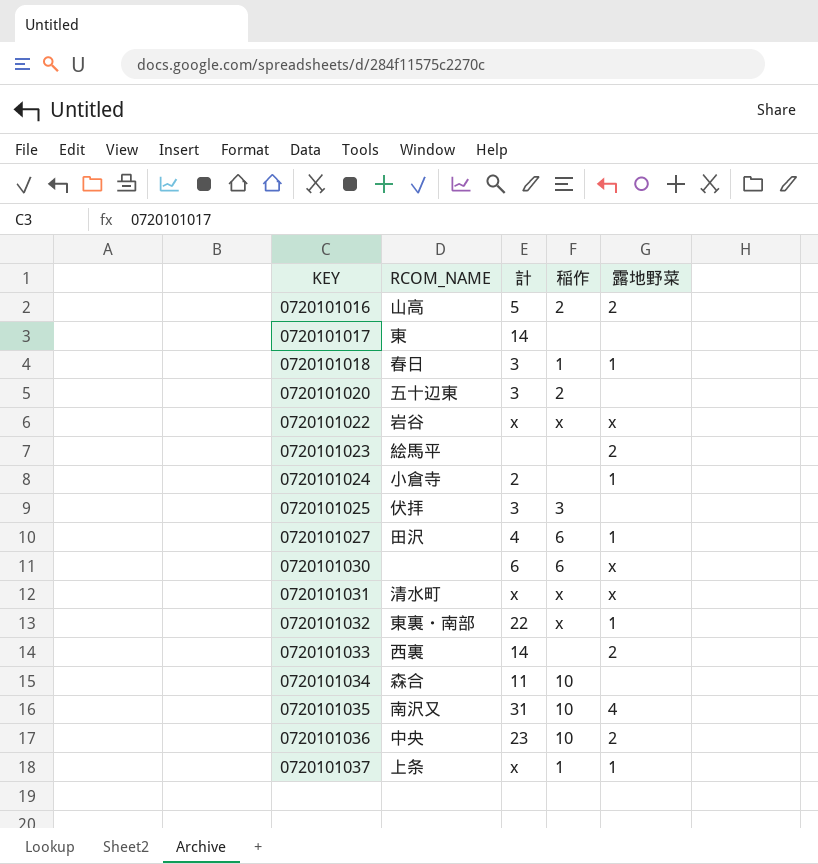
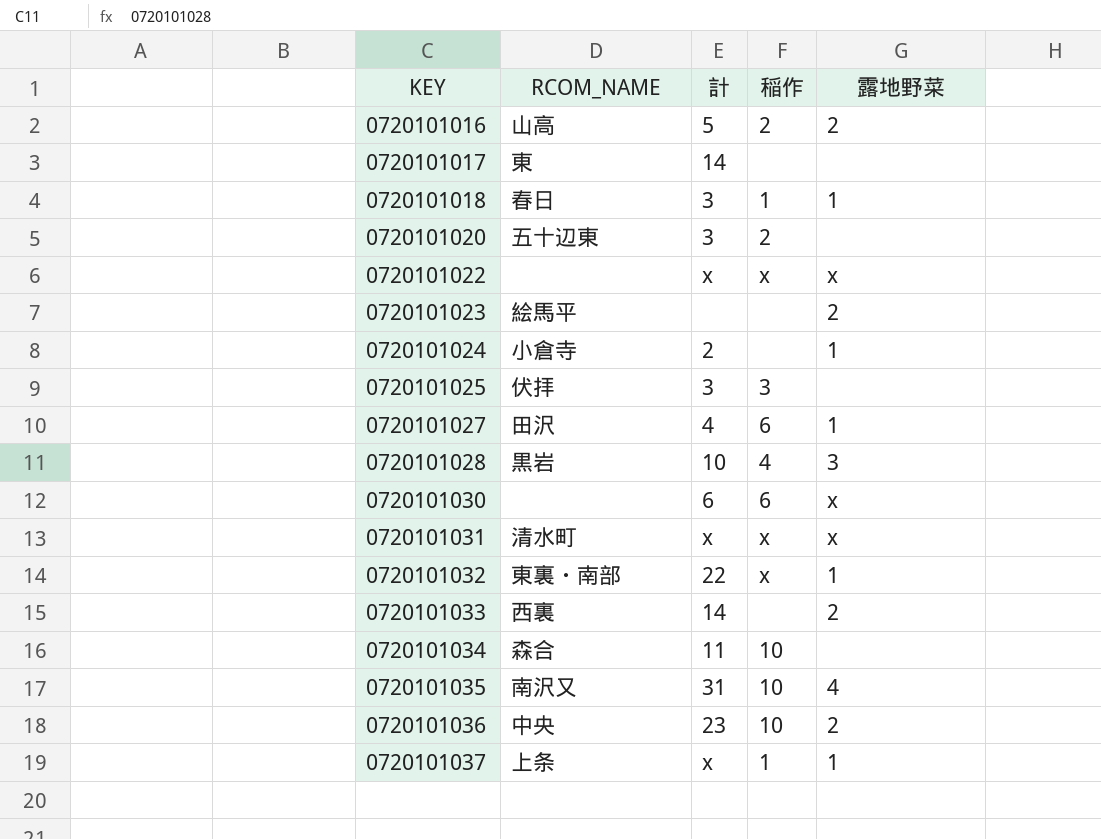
0720101022 | RCOM_NAME: 岩谷 -> none
row 0720101028: none -> 黒岩 | 10 | 4 | 3

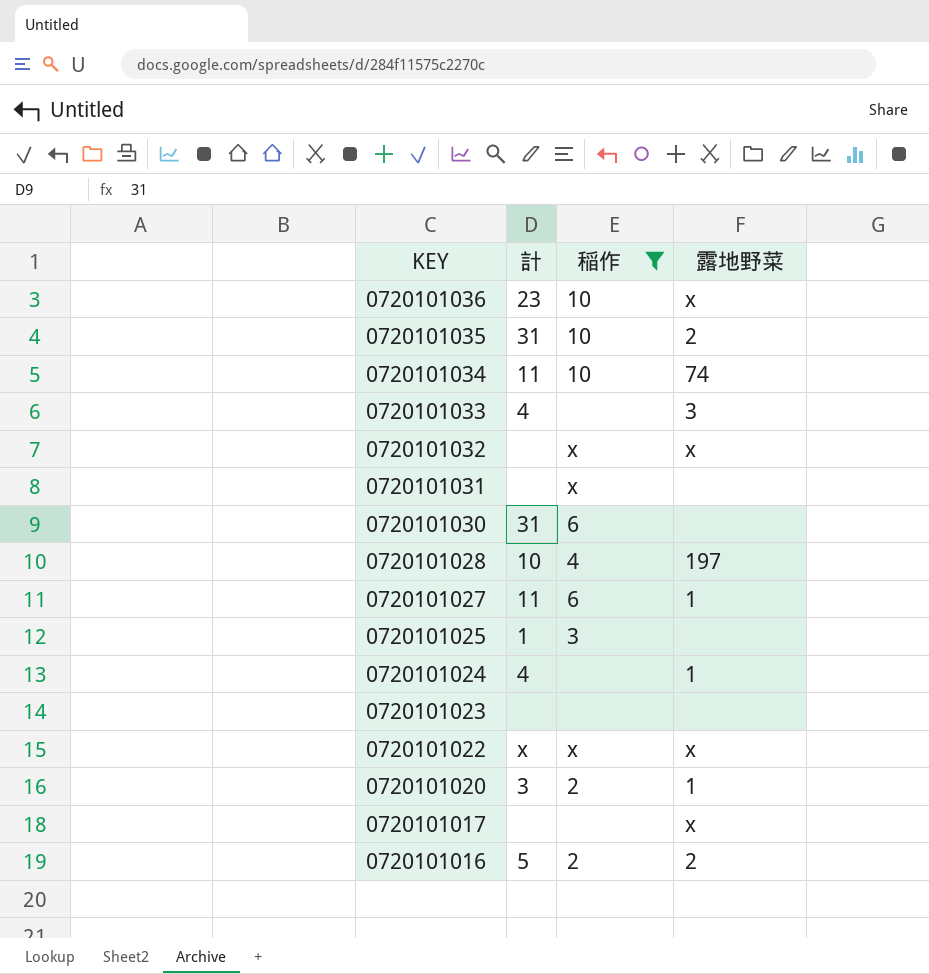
filter: none -> 稲作 != 1
row order: KEY ascending -> KEY descending
column RCOM_NAME | position: 2 -> none
0720101036 | 露地野菜: 2 -> x
0720101035 | 露地野菜: 4 -> 2
0720101034 | 露地野菜: none -> 74
0720101033 | 計: 14 -> 4
0720101033 | 露地野菜: 2 -> 3
0720101032 | 計: 22 -> none
0720101032 | 露地野菜: 1 -> x
0720101031 | 計: x -> none
0720101031 | 露地野菜: x -> none
0720101030 | 計: 6 -> 31
0720101030 | 露地野菜: x -> none
0720101028 | 露地野菜: 3 -> 197
0720101027 | 計: 4 -> 11
0720101025 | 計: 3 -> 1
0720101024 | 計: 2 -> 4
0720101023 | 露地野菜: 2 -> none
0720101020 | 露地野菜: none -> 1
0720101017 | 計: 14 -> none
0720101017 | 露地野菜: none -> x

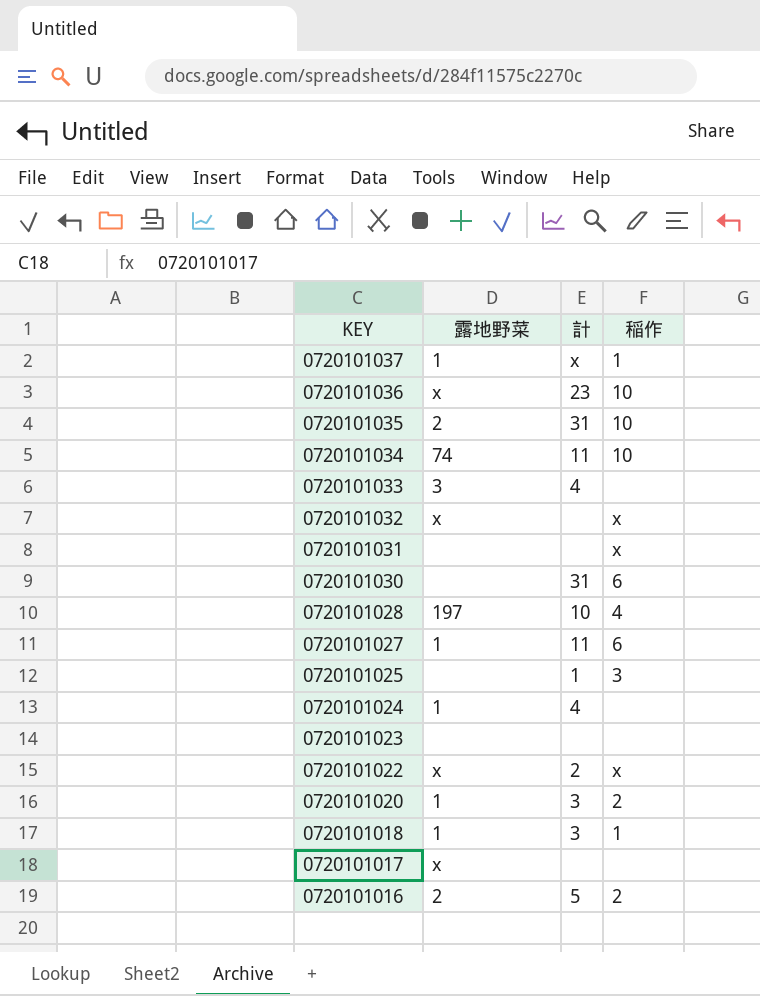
filter: 稲作 != 1 -> none
column 露地野菜 | position: 4 -> 2
0720101022 | 計: x -> 2

